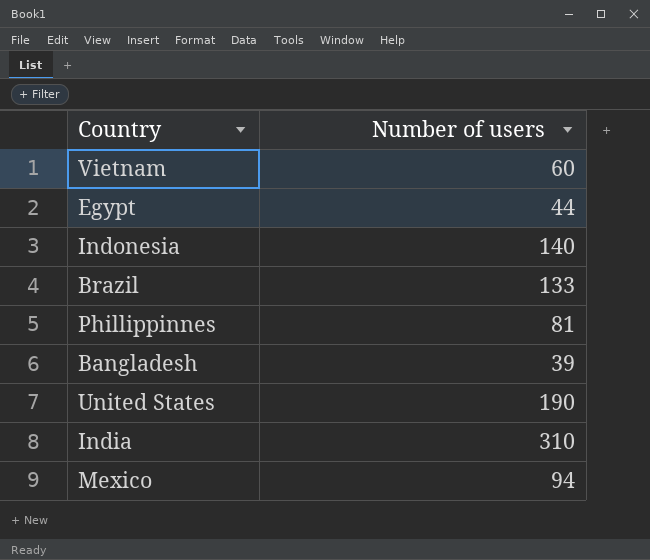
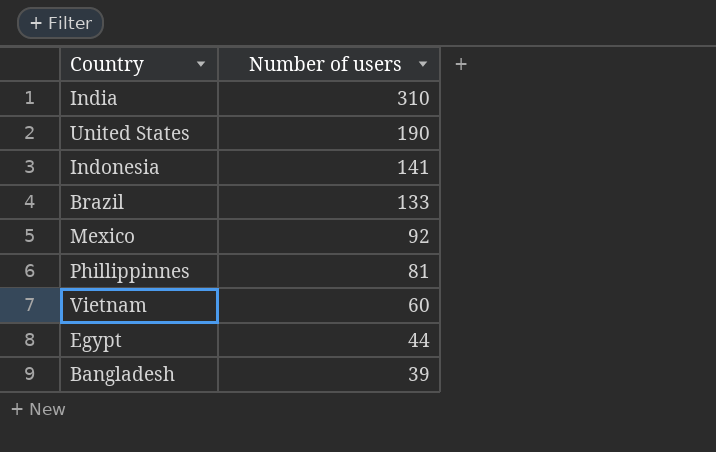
row order: none -> Number of users descending
Indonesia | Number of users: 140 -> 141
Mexico | Number of users: 94 -> 92

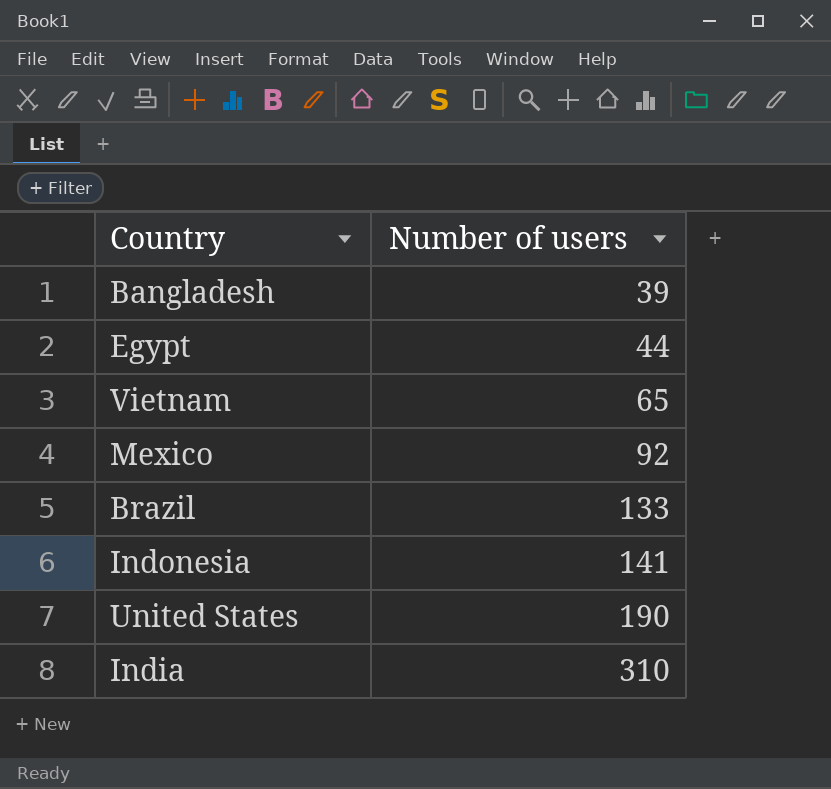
row order: Number of users descending -> Number of users ascending
row Phillippinnes: 81 -> none
Vietnam | Number of users: 60 -> 65

